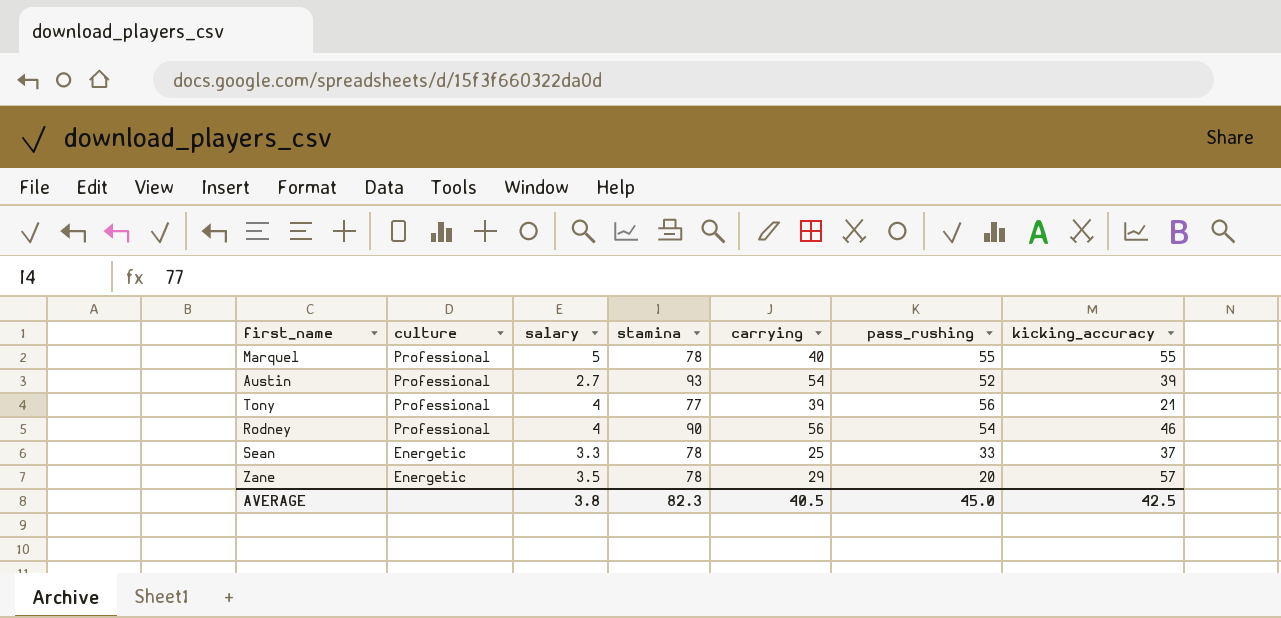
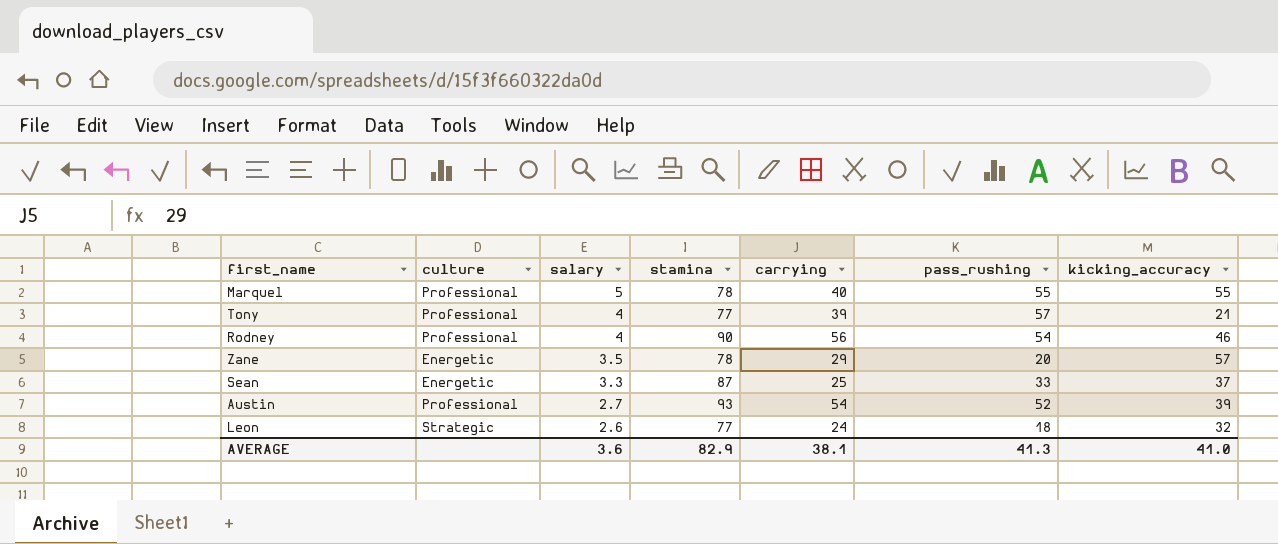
row order: culture descending -> salary descending
Tony | pass_rushing: 56 -> 57
Sean | stamina: 78 -> 87
row Leon: none -> Strategic | 2.6 | 77 | 24 | 18 | 32
AVERAGE | salary: 3.8 -> 3.6
AVERAGE | stamina: 82.3 -> 82.9
AVERAGE | carrying: 40.5 -> 38.1
AVERAGE | pass_rushing: 45.0 -> 41.3
AVERAGE | kicking_accuracy: 42.5 -> 41.0

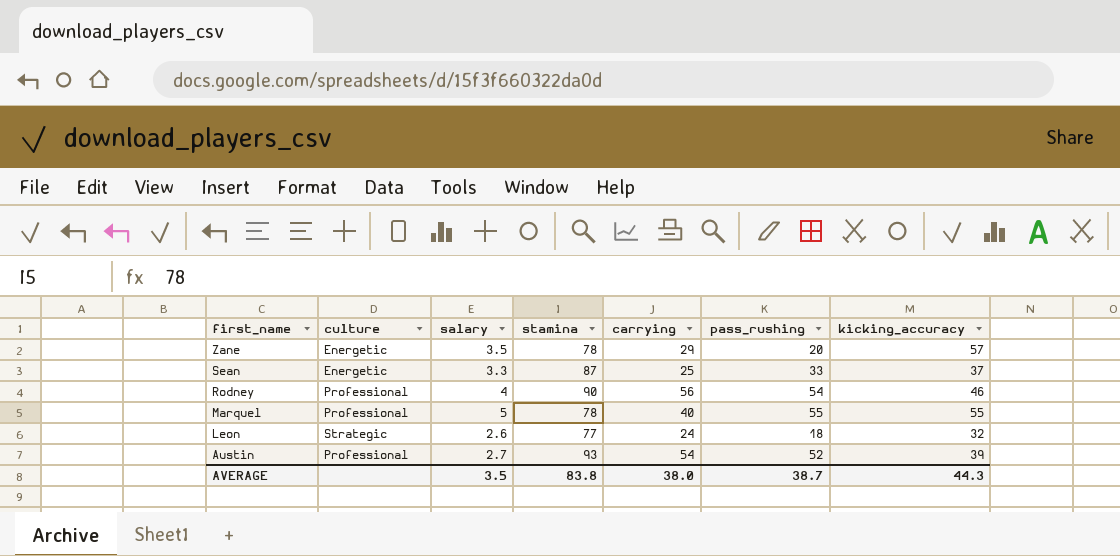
row order: salary descending -> first_name descending
row Tony: Professional | 4 | 77 | 39 | 57 | 21 -> none
AVERAGE | salary: 3.6 -> 3.5
AVERAGE | stamina: 82.9 -> 83.8
AVERAGE | carrying: 38.1 -> 38.0
AVERAGE | pass_rushing: 41.3 -> 38.7
AVERAGE | kicking_accuracy: 41.0 -> 44.3

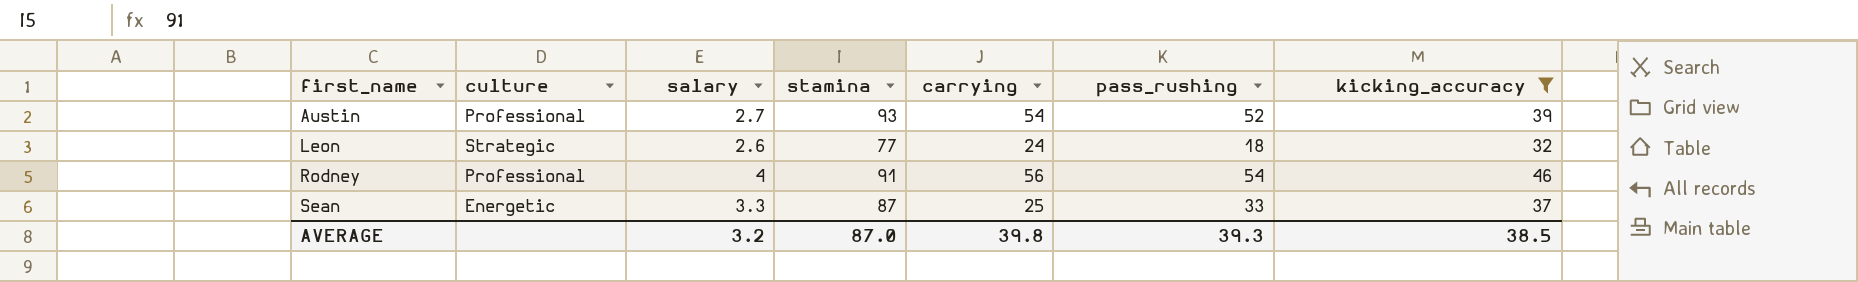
filter: none -> kicking_accuracy <= 46
row order: first_name descending -> first_name ascending
Rodney | stamina: 90 -> 91
AVERAGE | salary: 3.5 -> 3.2
AVERAGE | stamina: 83.8 -> 87.0
AVERAGE | carrying: 38.0 -> 39.8
AVERAGE | pass_rushing: 38.7 -> 39.3
AVERAGE | kicking_accuracy: 44.3 -> 38.5

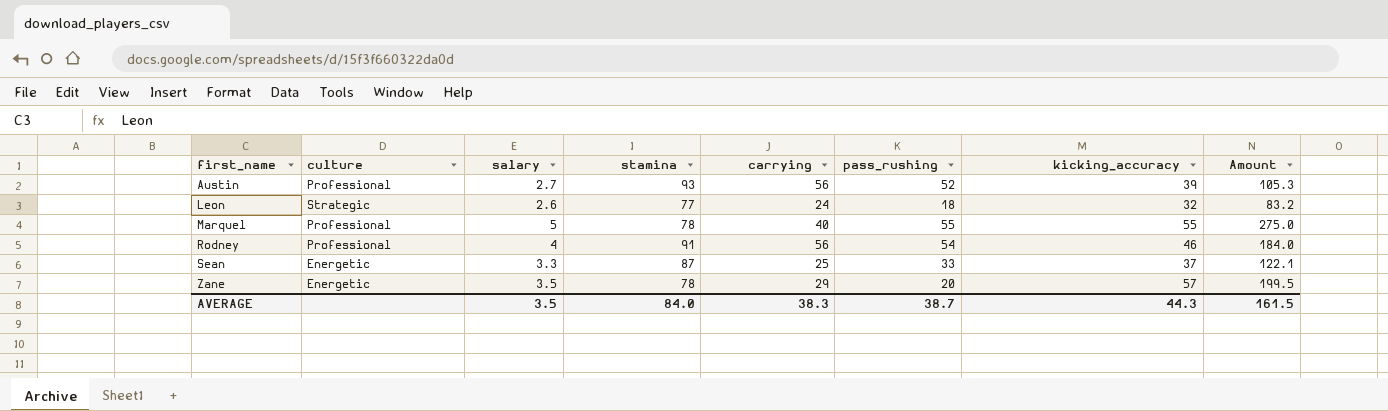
filter: kicking_accuracy <= 46 -> none
column Amount | formula: none -> [salary] * [kicking_accuracy]
Austin | carrying: 54 -> 56
AVERAGE | salary: 3.2 -> 3.5
AVERAGE | stamina: 87.0 -> 84.0
AVERAGE | carrying: 39.8 -> 38.3
AVERAGE | pass_rushing: 39.3 -> 38.7
AVERAGE | kicking_accuracy: 38.5 -> 44.3

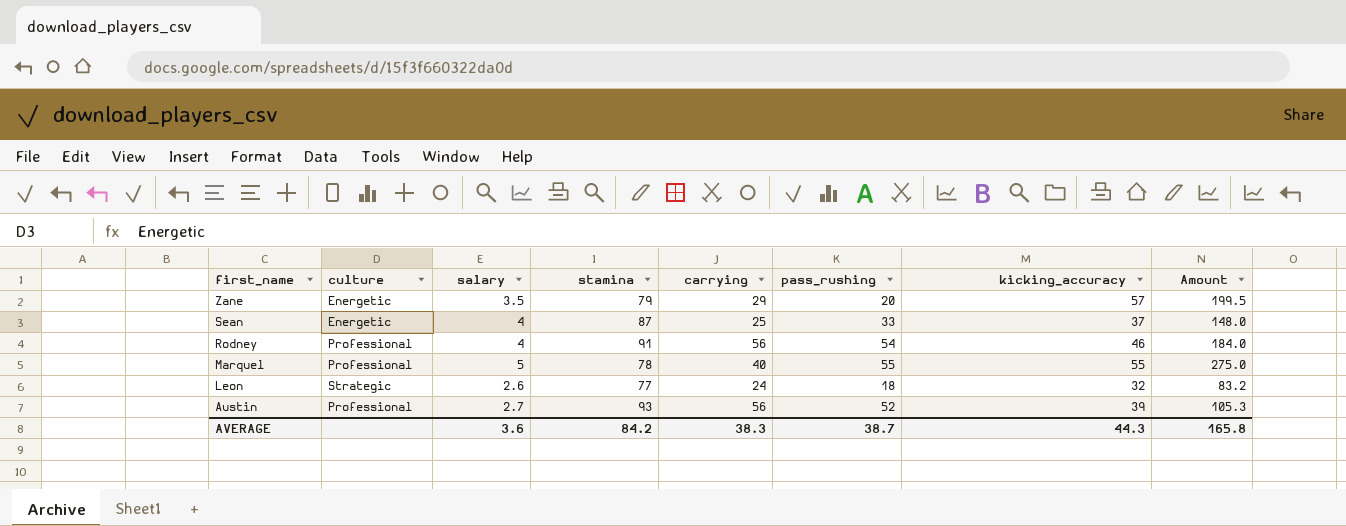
row order: first_name ascending -> first_name descending
Zane | stamina: 78 -> 79
Sean | salary: 3.3 -> 4
Sean | Amount: 122.1 -> 148.0
AVERAGE | salary: 3.5 -> 3.6
AVERAGE | stamina: 84.0 -> 84.2
AVERAGE | Amount: 161.5 -> 165.8

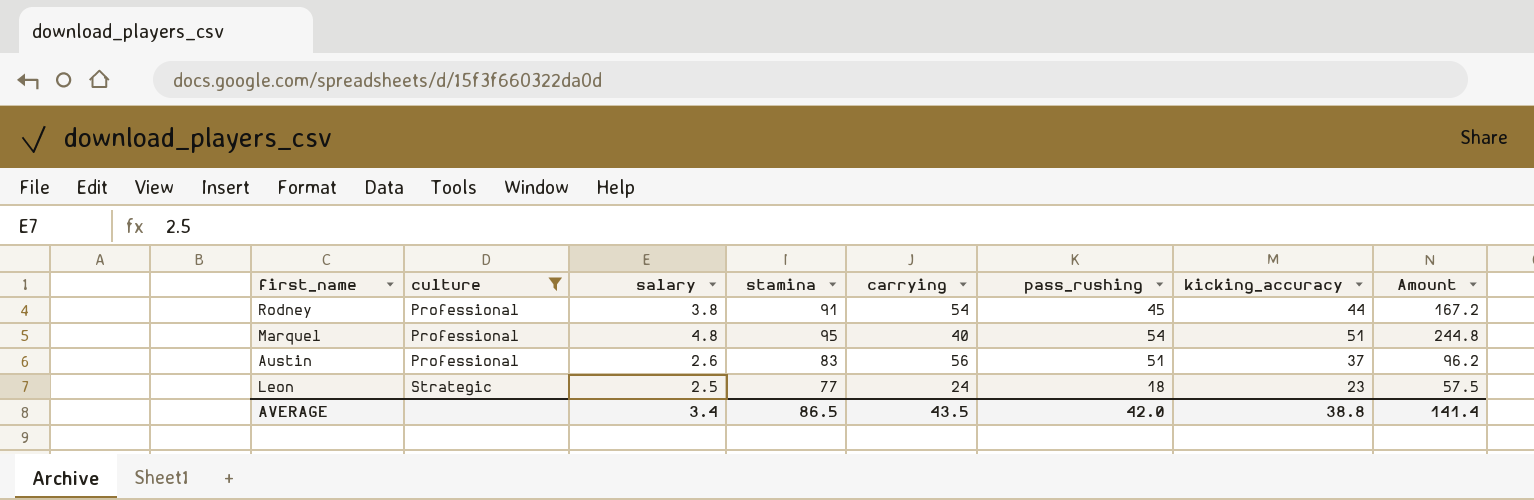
filter: none -> culture != Energetic
row order: first_name descending -> culture ascending
Rodney | salary: 4 -> 3.8
Rodney | carrying: 56 -> 54
Rodney | pass_rushing: 54 -> 45
Rodney | kicking_accuracy: 46 -> 44
Rodney | Amount: 184.0 -> 167.2
Marquel | salary: 5 -> 4.8
Marquel | stamina: 78 -> 95
Marquel | pass_rushing: 55 -> 54
Marquel | kicking_accuracy: 55 -> 51
Marquel | Amount: 275.0 -> 244.8
Austin | salary: 2.7 -> 2.6
Austin | stamina: 93 -> 83
Austin | pass_rushing: 52 -> 51
Austin | kicking_accuracy: 39 -> 37
Austin | Amount: 105.3 -> 96.2
Leon | salary: 2.6 -> 2.5
Leon | kicking_accuracy: 32 -> 23
Leon | Amount: 83.2 -> 57.5
AVERAGE | salary: 3.6 -> 3.4
AVERAGE | stamina: 84.2 -> 86.5
AVERAGE | carrying: 38.3 -> 43.5
AVERAGE | pass_rushing: 38.7 -> 42.0
AVERAGE | kicking_accuracy: 44.3 -> 38.8
AVERAGE | Amount: 165.8 -> 141.4

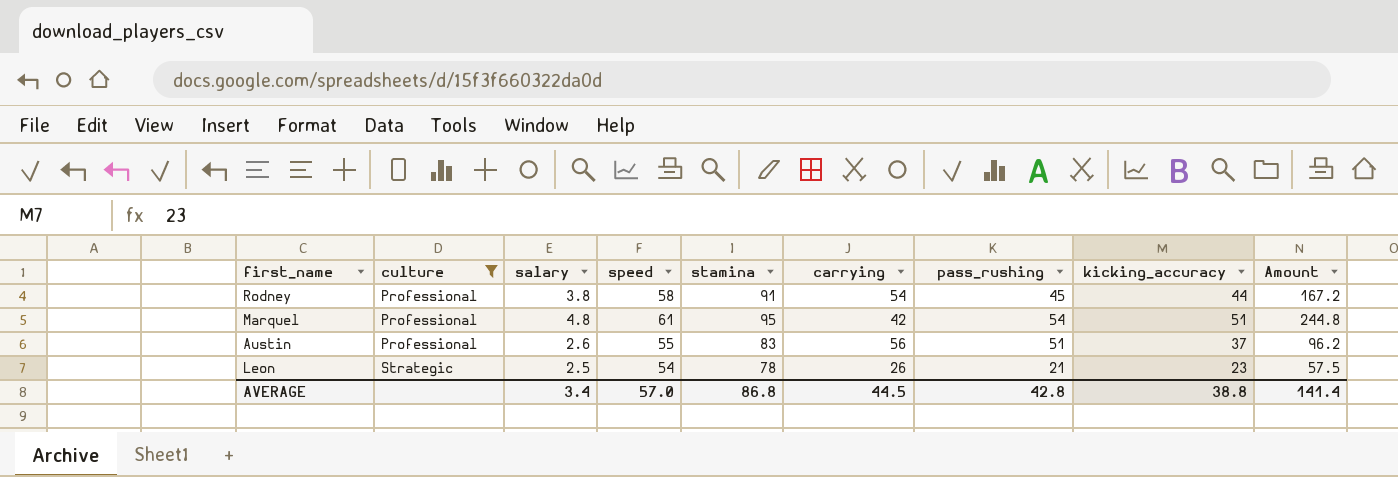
column speed | position: none -> 4
Marquel | carrying: 40 -> 42
Leon | stamina: 77 -> 78
Leon | carrying: 24 -> 26
Leon | pass_rushing: 18 -> 21
AVERAGE | stamina: 86.5 -> 86.8
AVERAGE | carrying: 43.5 -> 44.5
AVERAGE | pass_rushing: 42.0 -> 42.8

